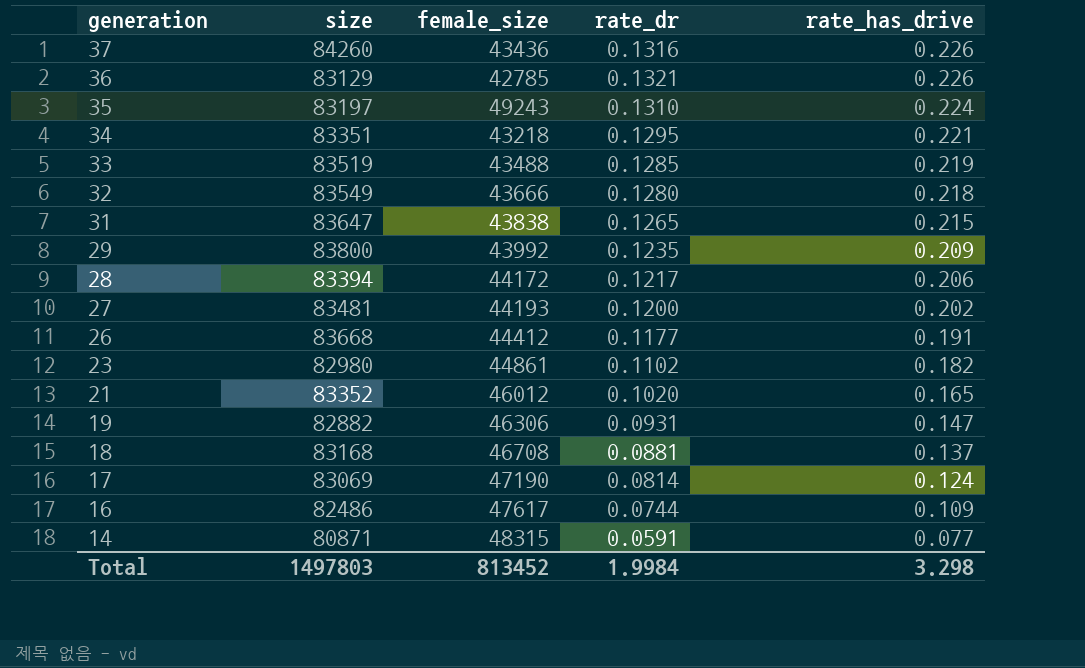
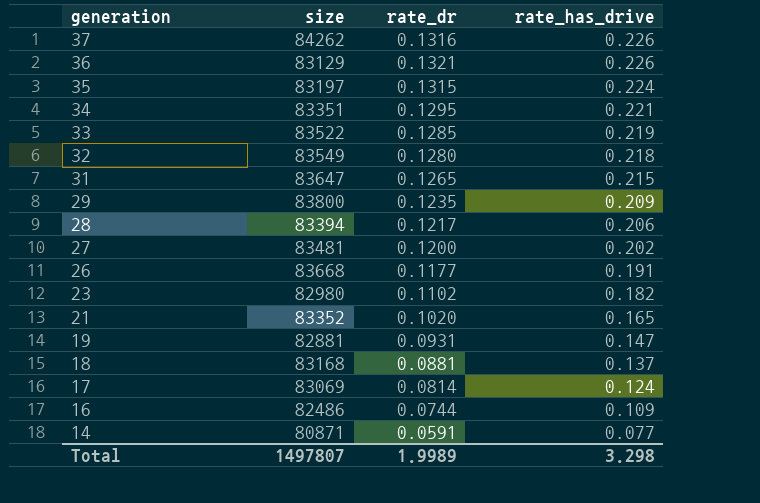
column female_size | position: 3 -> none
37 | size: 84260 -> 84262
35 | rate_dr: 0.1310 -> 0.1315
33 | size: 83519 -> 83522
19 | size: 82882 -> 82881
Total | size: 1497803 -> 1497807
Total | rate_dr: 1.9984 -> 1.9989

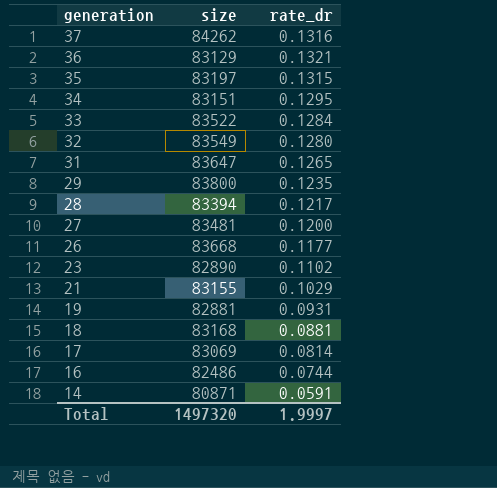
column rate_has_drive | position: 4 -> none
34 | size: 83351 -> 83151
33 | rate_dr: 0.1285 -> 0.1284
23 | size: 82980 -> 82890
21 | size: 83352 -> 83155
21 | rate_dr: 0.1020 -> 0.1029
Total | size: 1497807 -> 1497320
Total | rate_dr: 1.9989 -> 1.9997

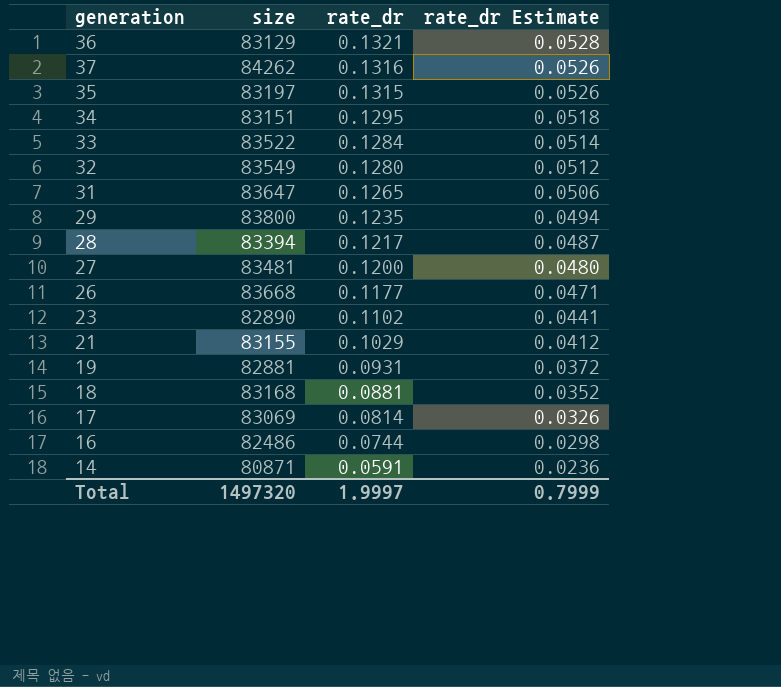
row order: generation descending -> rate_dr descending
column rate_dr Estimate | formula: none -> [rate_dr] * 0.4

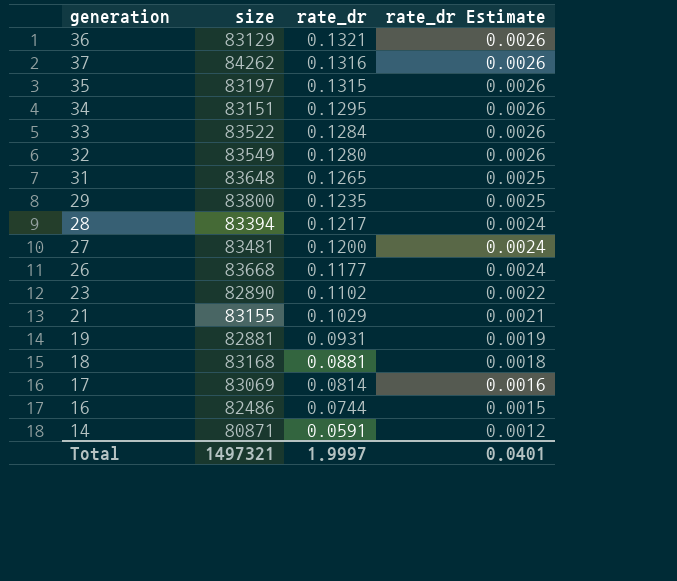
column rate_dr Estimate | formula: [rate_dr] * 0.4 -> [rate_dr] * 0.02
31 | size: 83647 -> 83648
Total | size: 1497320 -> 1497321
Total | rate_dr Estimate: 0.7999 -> 0.0401

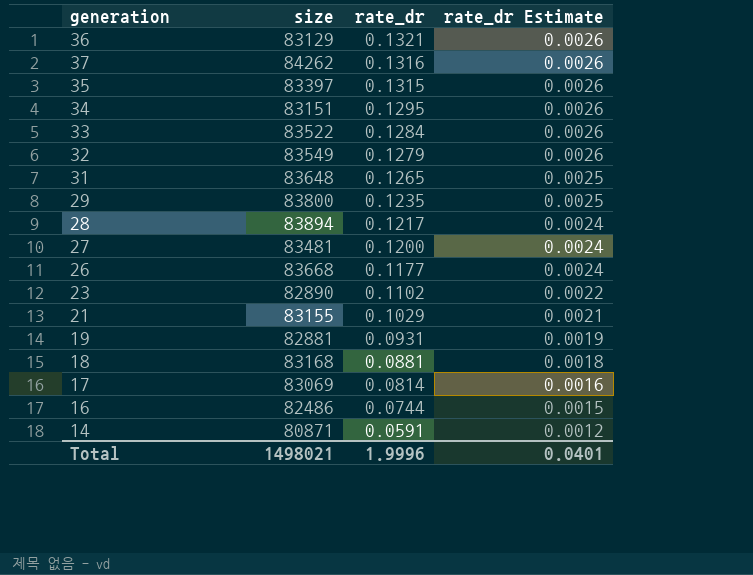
35 | size: 83197 -> 83397
32 | rate_dr: 0.1280 -> 0.1279
28 | size: 83394 -> 83894
Total | size: 1497321 -> 1498021
Total | rate_dr: 1.9997 -> 1.9996

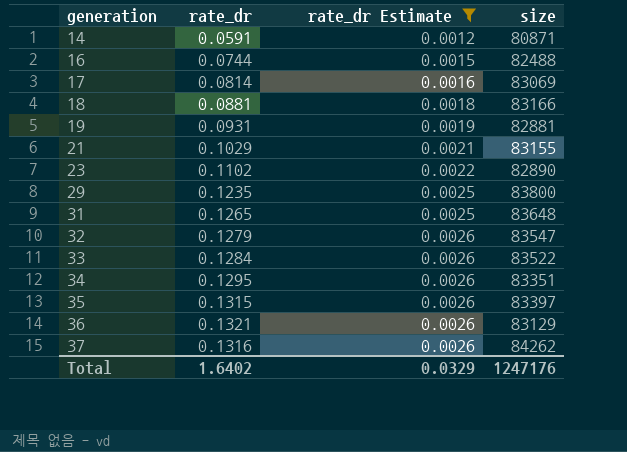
filter: none -> rate_dr Estimate != 0.0024
row order: rate_dr descending -> generation ascending
column size | position: 2 -> 4
16 | size: 82486 -> 82488
18 | size: 83168 -> 83166
32 | size: 83549 -> 83547
34 | size: 83151 -> 83351
Total | rate_dr: 1.9996 -> 1.6402
Total | rate_dr Estimate: 0.0401 -> 0.0329
Total | size: 1498021 -> 1247176

